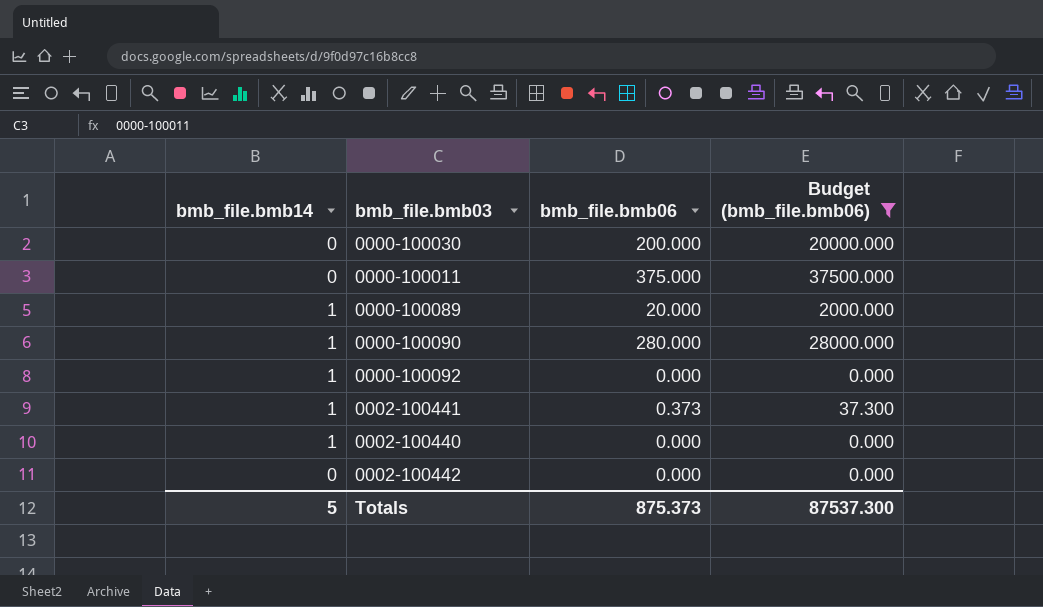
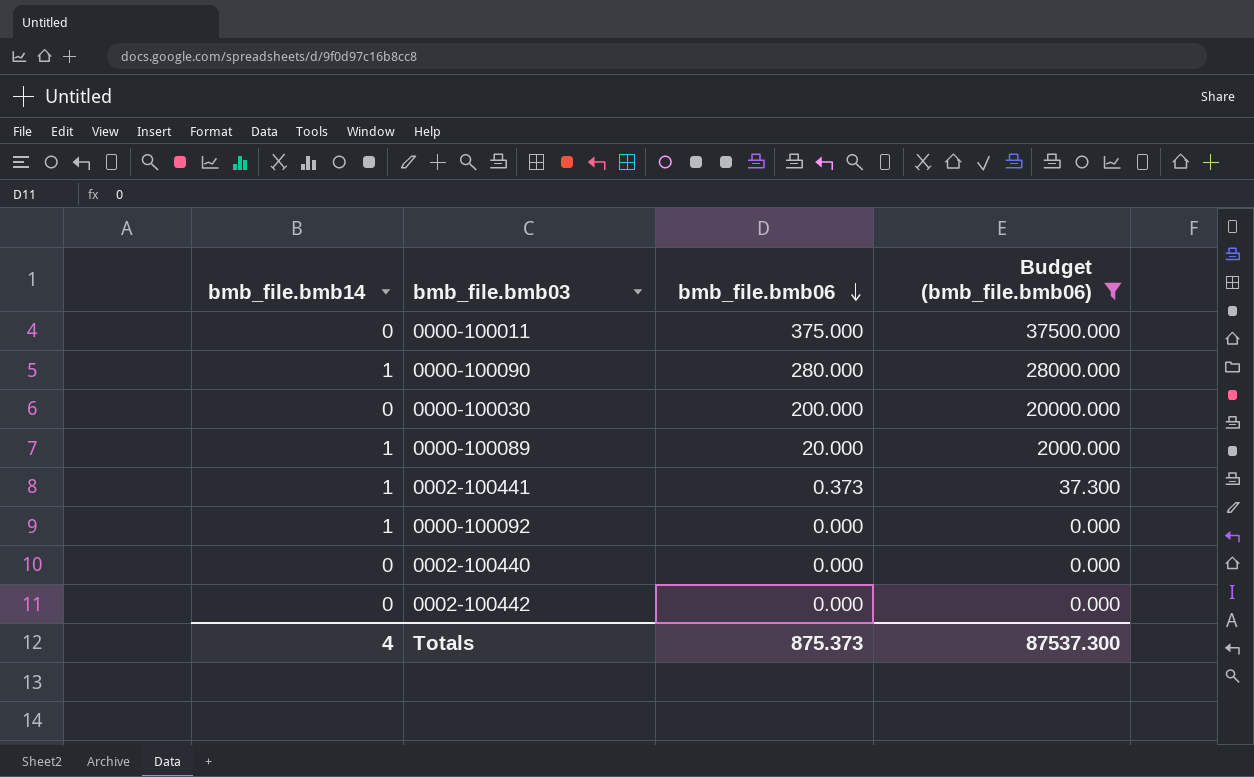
row order: none -> bmb_file.bmb06 descending
0002-100440 | bmb_file.bmb14: 1 -> 0
Totals | bmb_file.bmb14: 5 -> 4

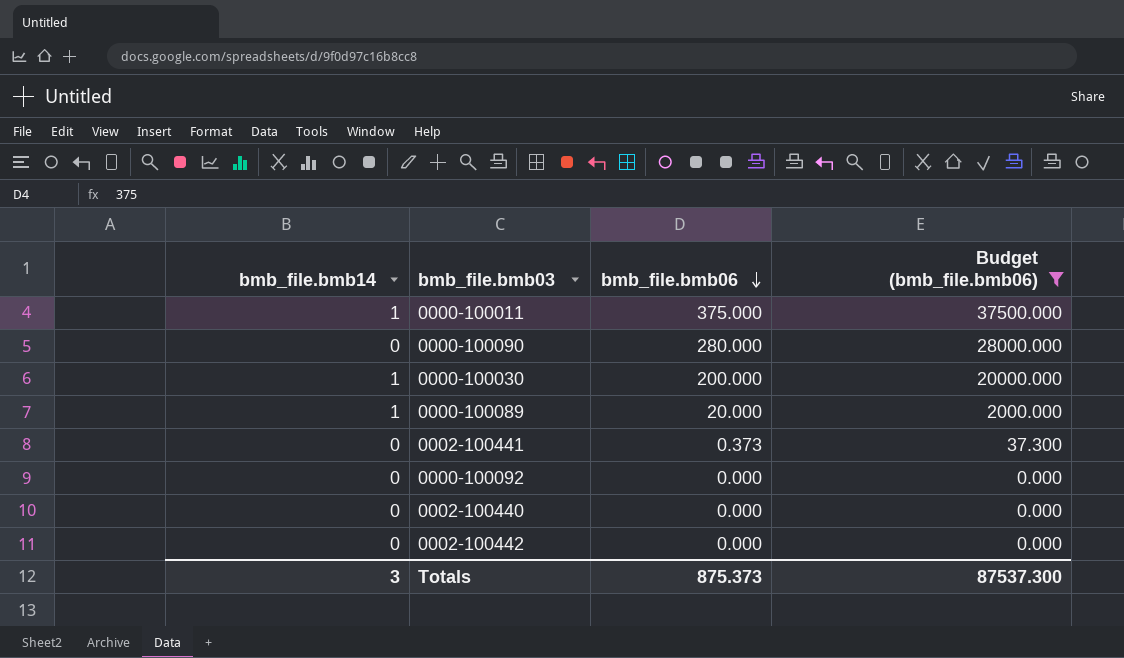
0000-100011 | bmb_file.bmb14: 0 -> 1
0000-100090 | bmb_file.bmb14: 1 -> 0
0000-100030 | bmb_file.bmb14: 0 -> 1
0002-100441 | bmb_file.bmb14: 1 -> 0
0000-100092 | bmb_file.bmb14: 1 -> 0
Totals | bmb_file.bmb14: 4 -> 3

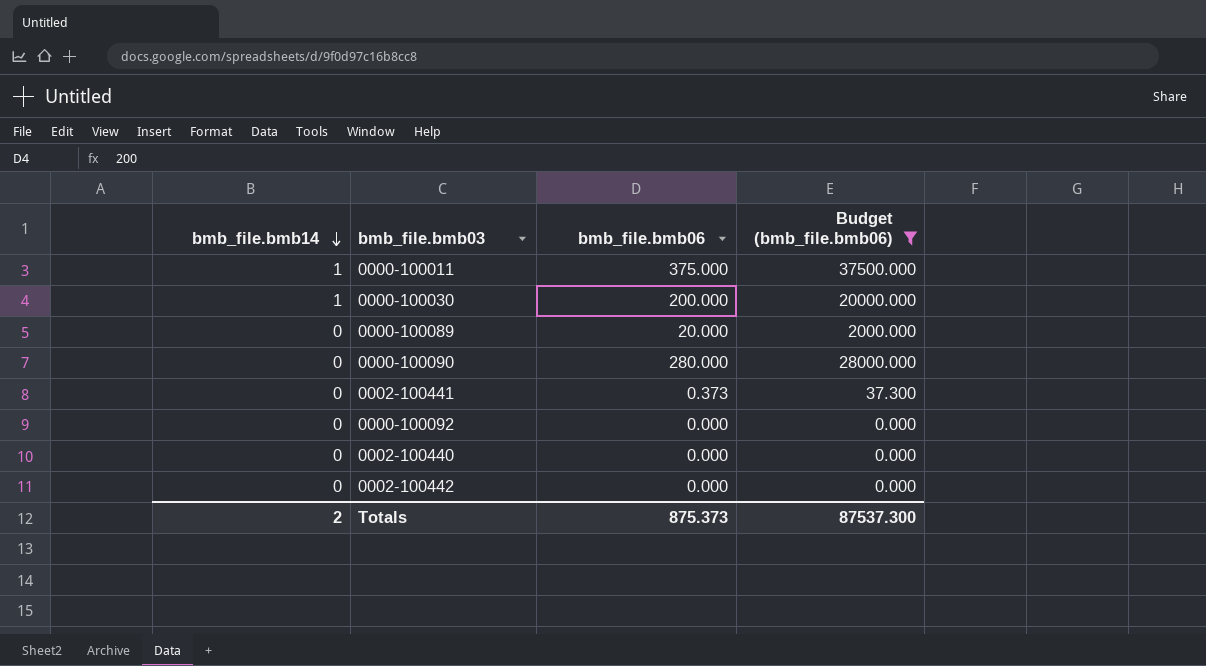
row order: bmb_file.bmb06 descending -> bmb_file.bmb14 descending
0000-100089 | bmb_file.bmb14: 1 -> 0
Totals | bmb_file.bmb14: 3 -> 2

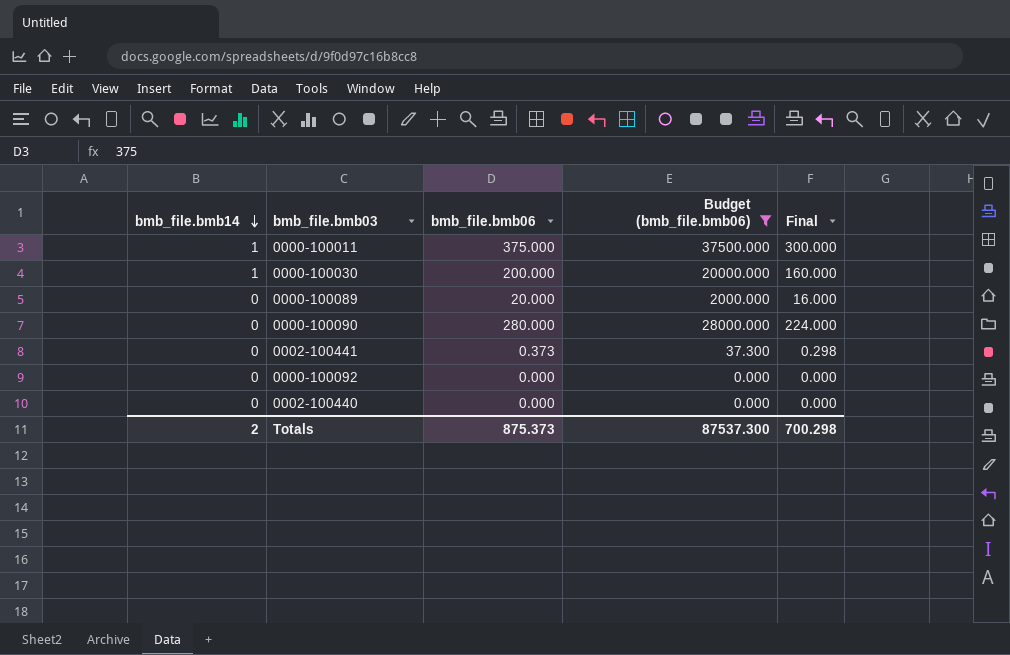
column Final | formula: none -> [bmb_file.bmb06] * 0.8
row 0002-100442: 0 | 0.000 | 0.000 -> none

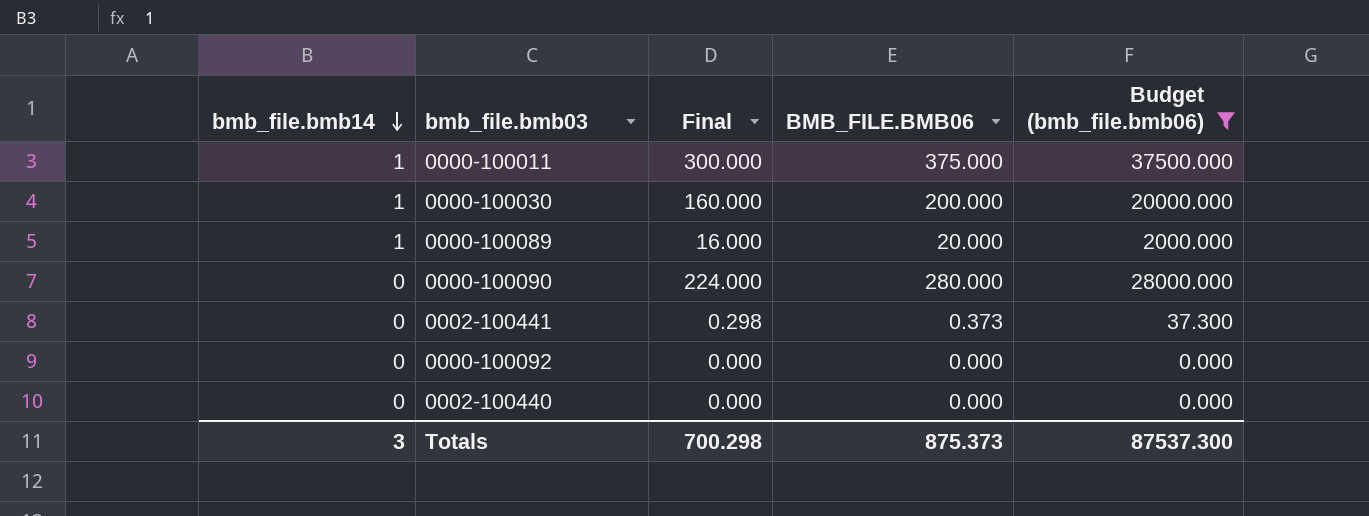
column Final | position: 5 -> 3
column name: bmb_file.bmb06 -> BMB_FILE.BMB06
0000-100089 | bmb_file.bmb14: 0 -> 1
Totals | bmb_file.bmb14: 2 -> 3

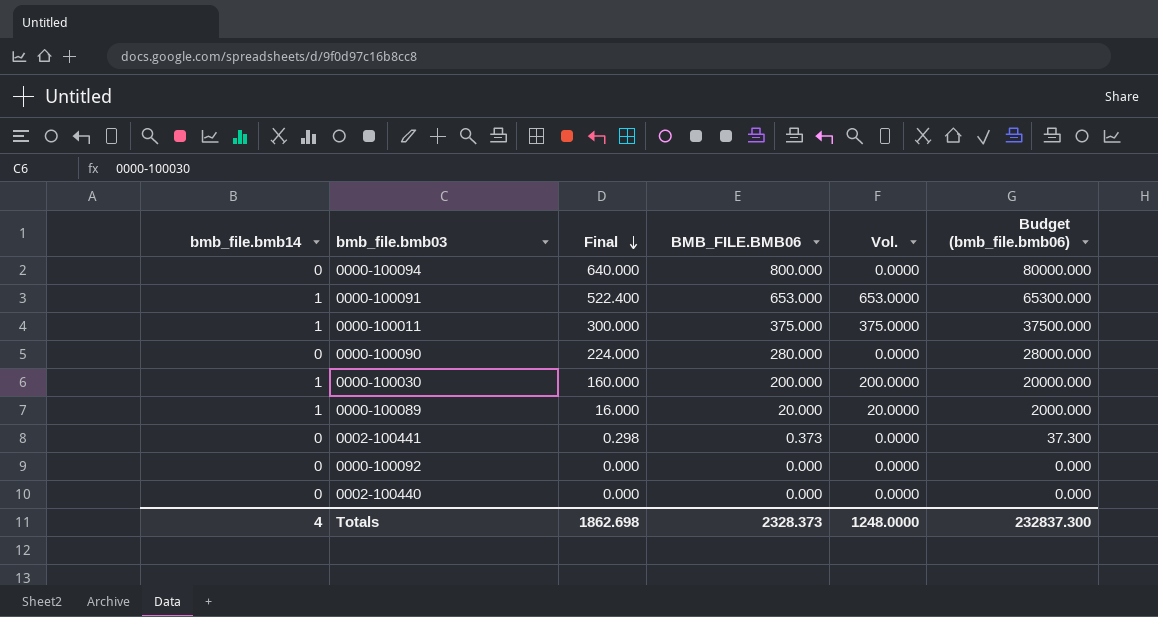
filter: Budget (bmb_file.bmb06) <= 37500.000 -> none
row order: bmb_file.bmb14 descending -> Final descending
column Vol. | formula: none -> [bmb_file.bmb14] * [BMB_FILE.BMB06]
Totals | bmb_file.bmb14: 3 -> 4
Totals | Final: 700.298 -> 1862.698
Totals | BMB_FILE.BMB06: 875.373 -> 2328.373
Totals | Budget (bmb_file.bmb06): 87537.300 -> 232837.300

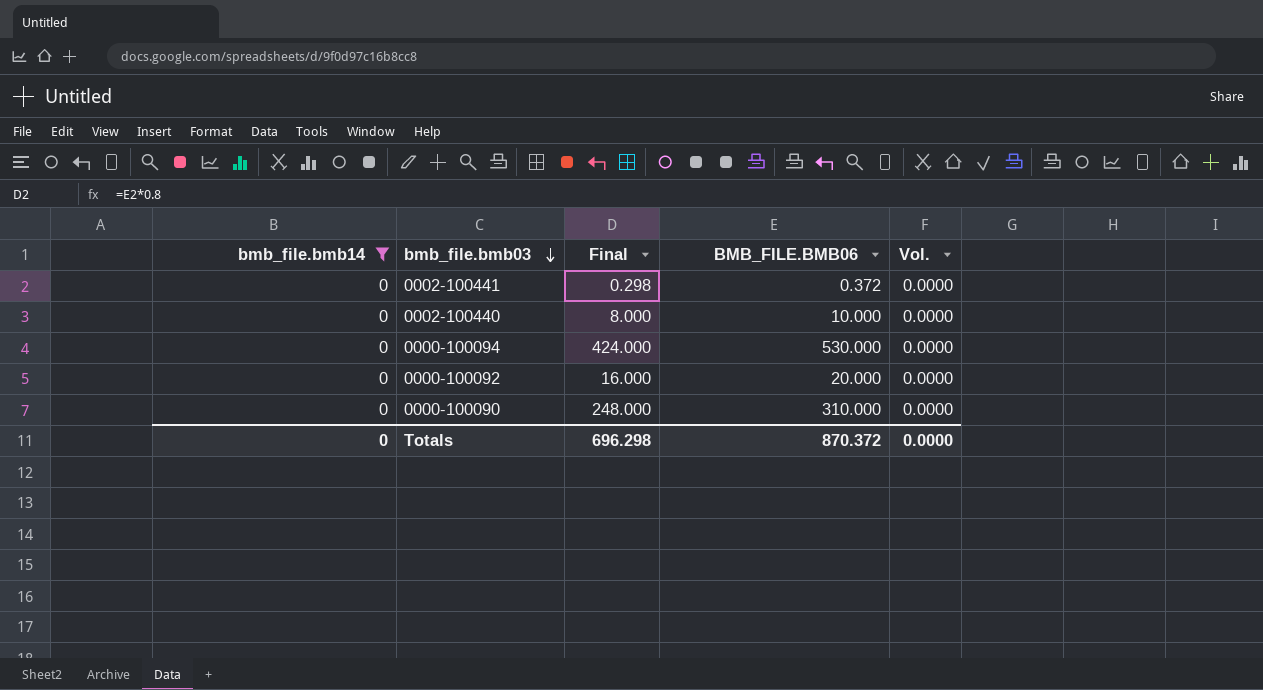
filter: none -> bmb_file.bmb14 = 0
row order: Final descending -> bmb_file.bmb03 descending
column Budget (bmb_file.bmb06) | formula: [BMB_FILE.BMB06] * 100 -> none
0002-100441 | BMB_FILE.BMB06: 0.373 -> 0.372
0002-100440 | Final: 0.000 -> 8.000
0002-100440 | BMB_FILE.BMB06: 0.000 -> 10.000
0000-100094 | Final: 640.000 -> 424.000
0000-100094 | BMB_FILE.BMB06: 800.000 -> 530.000
0000-100092 | Final: 0.000 -> 16.000
0000-100092 | BMB_FILE.BMB06: 0.000 -> 20.000
0000-100090 | Final: 224.000 -> 248.000
0000-100090 | BMB_FILE.BMB06: 280.000 -> 310.000
Totals | bmb_file.bmb14: 4 -> 0
Totals | Final: 1862.698 -> 696.298
Totals | BMB_FILE.BMB06: 2328.373 -> 870.372
Totals | Vol.: 1248.0000 -> 0.0000

